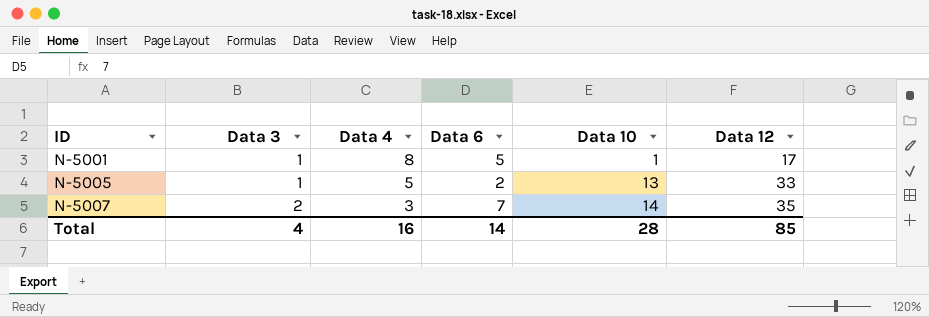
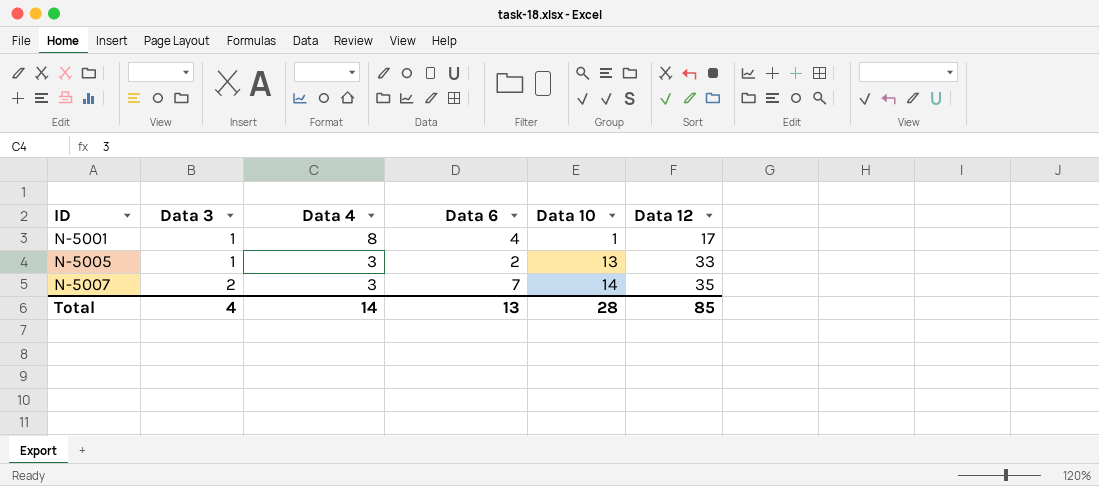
N-5001 | Data 6: 5 -> 4
N-5005 | Data 4: 5 -> 3
Total | Data 4: 16 -> 14
Total | Data 6: 14 -> 13

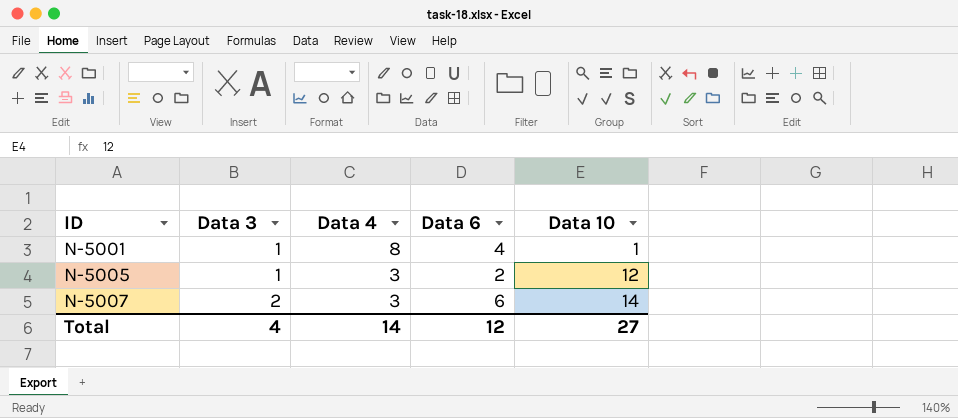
column Data 12 | position: 6 -> none
N-5005 | Data 10: 13 -> 12
N-5007 | Data 6: 7 -> 6
Total | Data 6: 13 -> 12
Total | Data 10: 28 -> 27

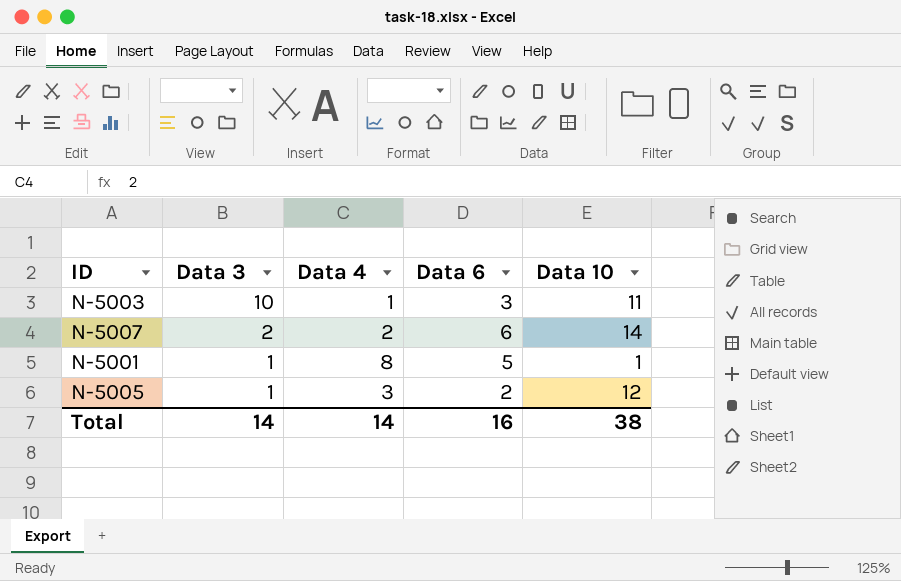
row order: ID ascending -> Data 3 descending
row N-5003: none -> 10 | 1 | 3 | 11
N-5007 | Data 4: 3 -> 2
N-5001 | Data 6: 4 -> 5
Total | Data 3: 4 -> 14
Total | Data 6: 12 -> 16
Total | Data 10: 27 -> 38

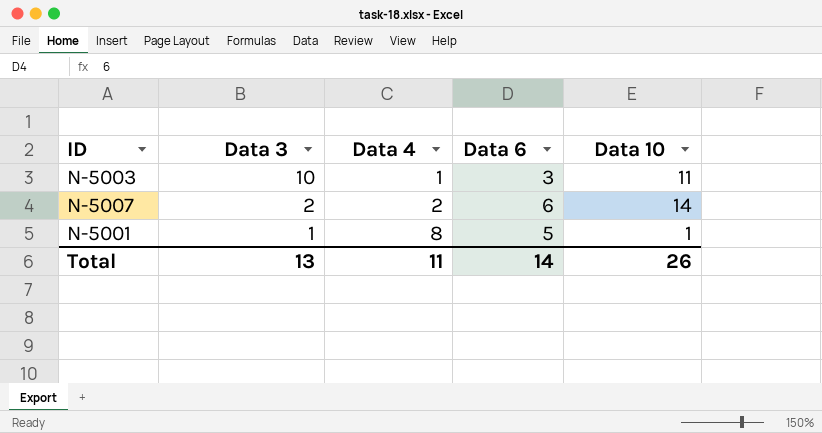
row N-5005: 1 | 3 | 2 | 12 -> none
Total | Data 3: 14 -> 13
Total | Data 4: 14 -> 11
Total | Data 6: 16 -> 14
Total | Data 10: 38 -> 26

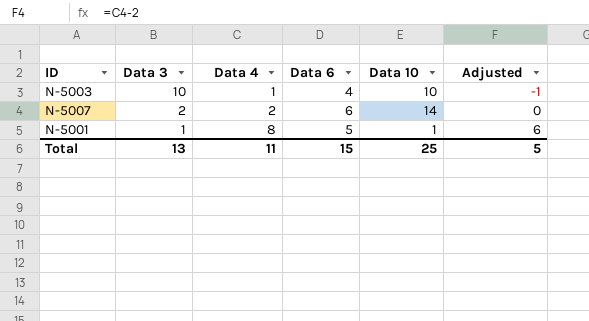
column Adjusted | formula: none -> [Data 4] - 2
N-5003 | Data 6: 3 -> 4
N-5003 | Data 10: 11 -> 10
Total | Data 6: 14 -> 15
Total | Data 10: 26 -> 25

